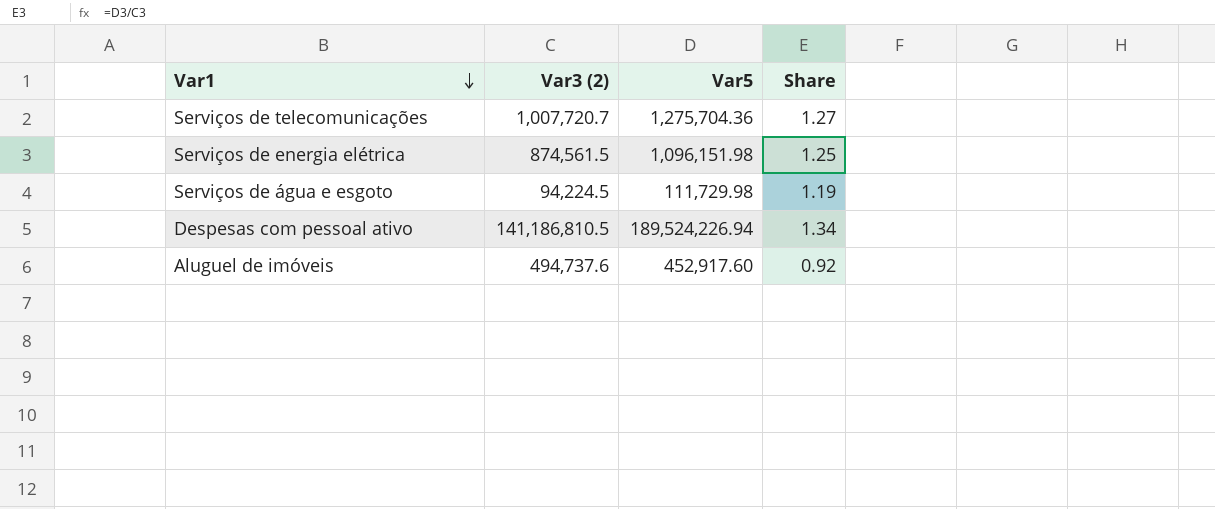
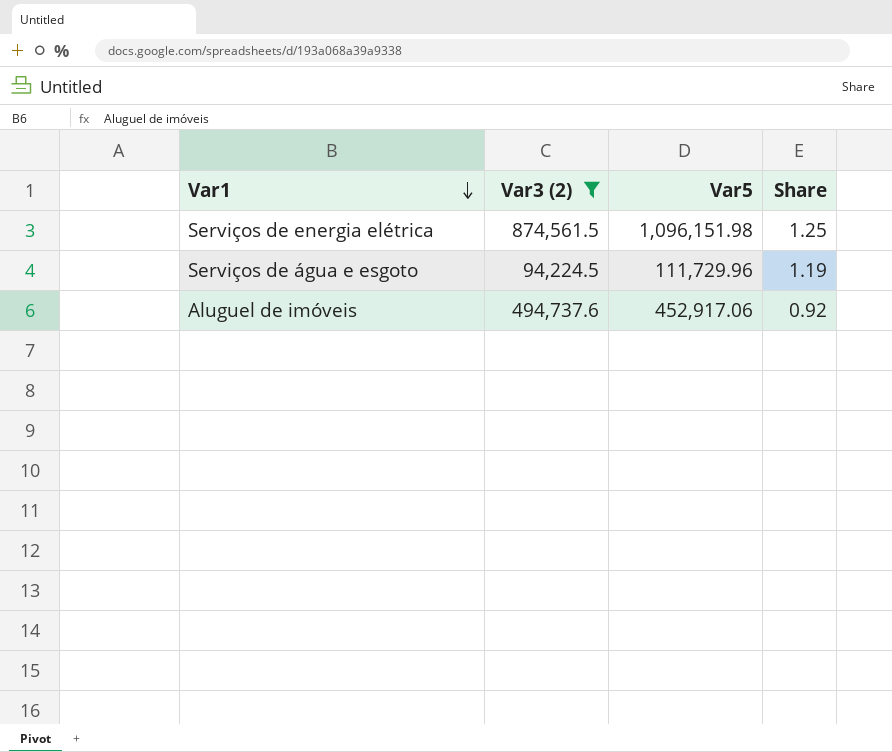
filter: none -> Var3 (2) <= 874,561.5
Serviços de água e esgoto | Var5: 111,729.98 -> 111,729.96
Aluguel de imóveis | Var5: 452,917.60 -> 452,917.06

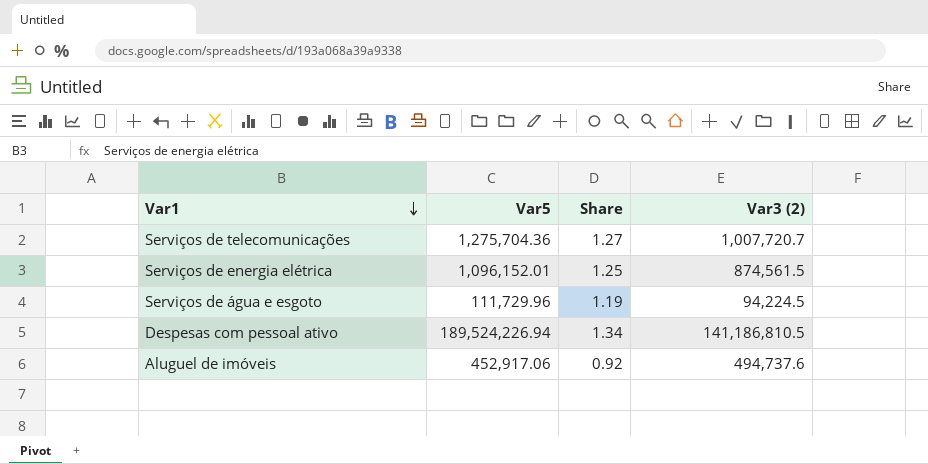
filter: Var3 (2) <= 874,561.5 -> none
column Var3 (2) | position: 2 -> 4
Serviços de energia elétrica | Var5: 1,096,151.98 -> 1,096,152.01

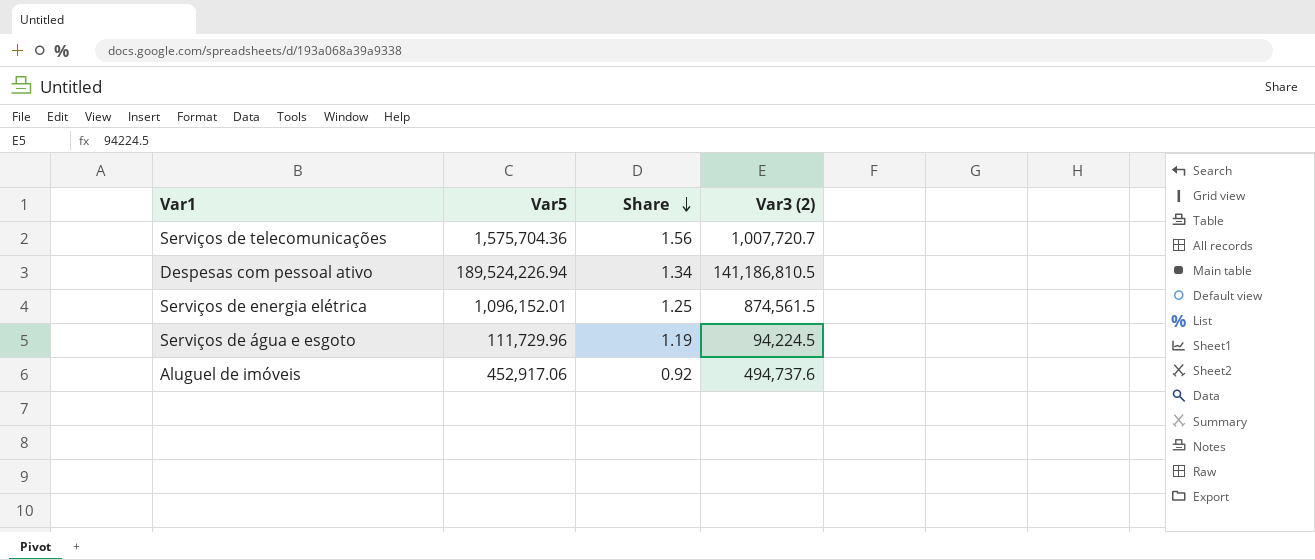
row order: Var1 descending -> Share descending
Serviços de telecomunicações | Var5: 1,275,704.36 -> 1,575,704.36
Serviços de telecomunicações | Share: 1.27 -> 1.56

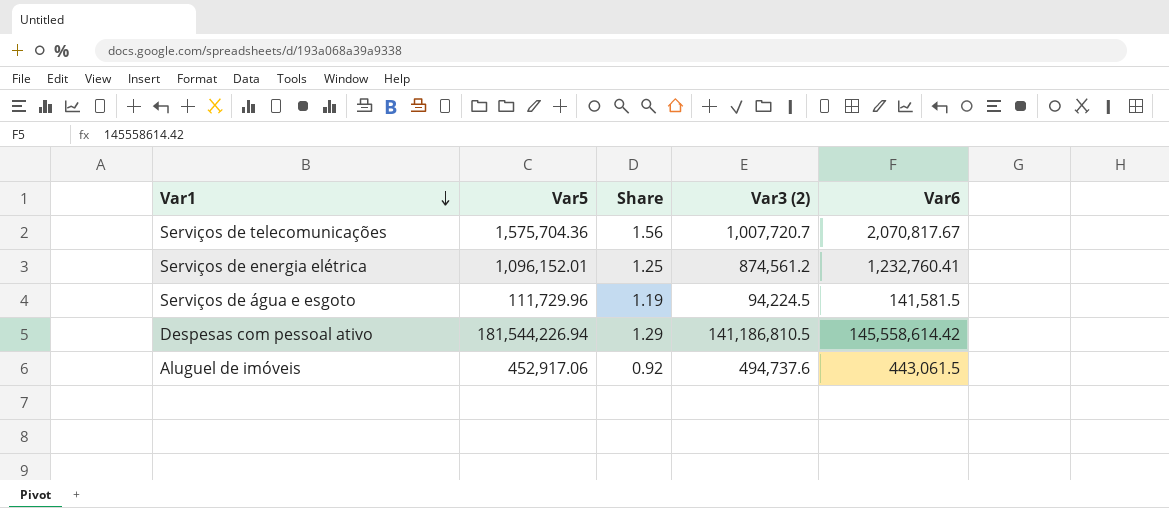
row order: Share descending -> Var1 descending
column Var6 | position: none -> 5
Serviços de energia elétrica | Var3 (2): 874,561.5 -> 874,561.2
Despesas com pessoal ativo | Var5: 189,524,226.94 -> 181,544,226.94
Despesas com pessoal ativo | Share: 1.34 -> 1.29

